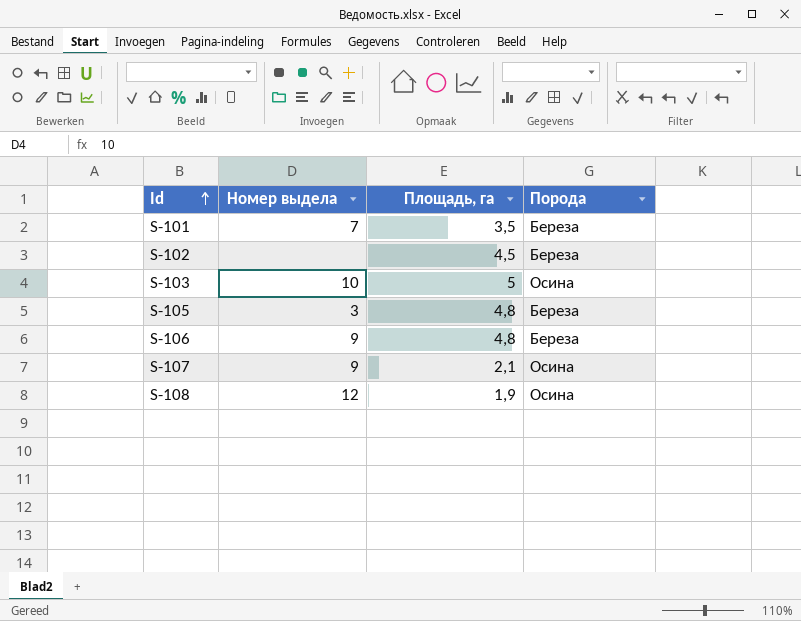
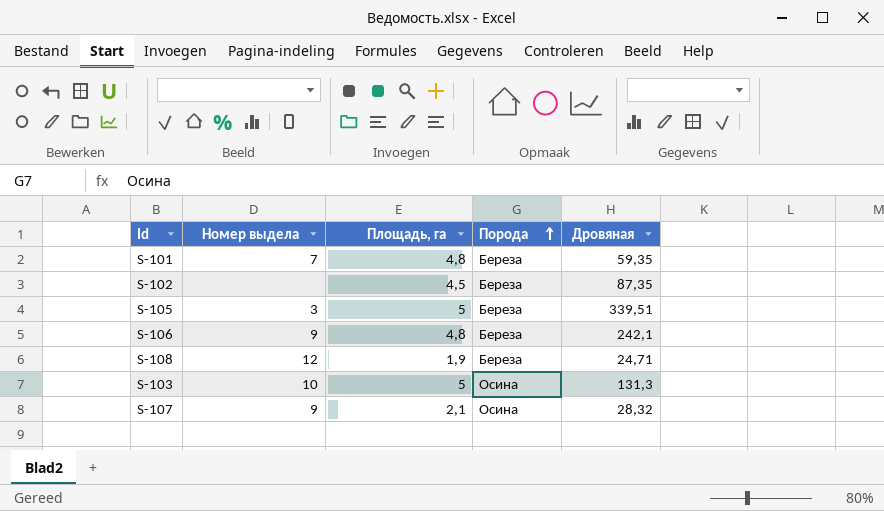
row order: Id ascending -> Порода ascending
column Дровяная | position: none -> 5
S-101 | Площадь, га: 3,5 -> 4,8
S-105 | Площадь, га: 4,8 -> 5
S-108 | Порода: Осина -> Береза

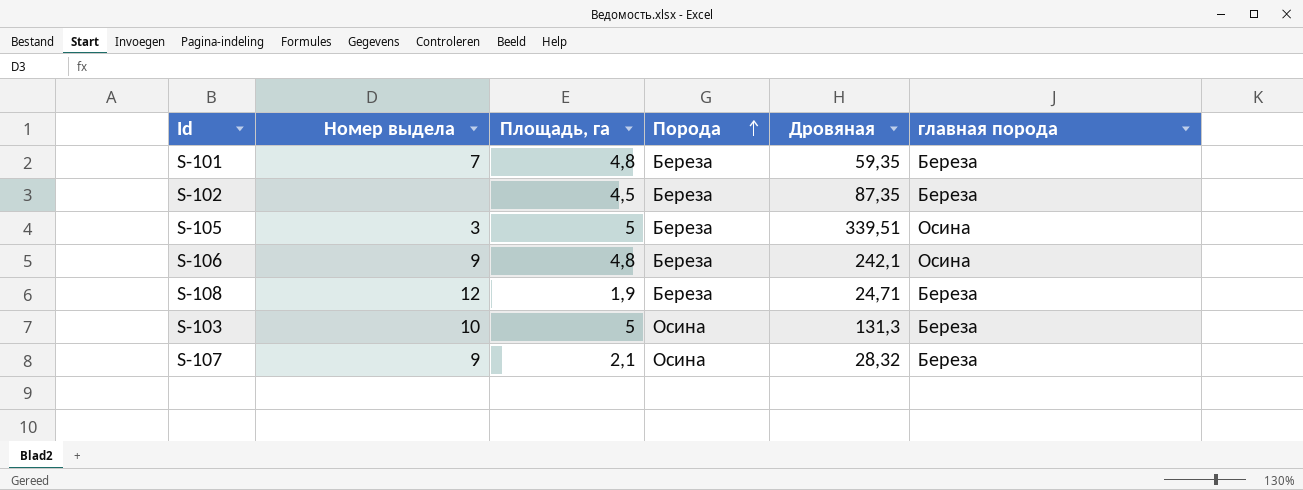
column главная порода | position: none -> 6

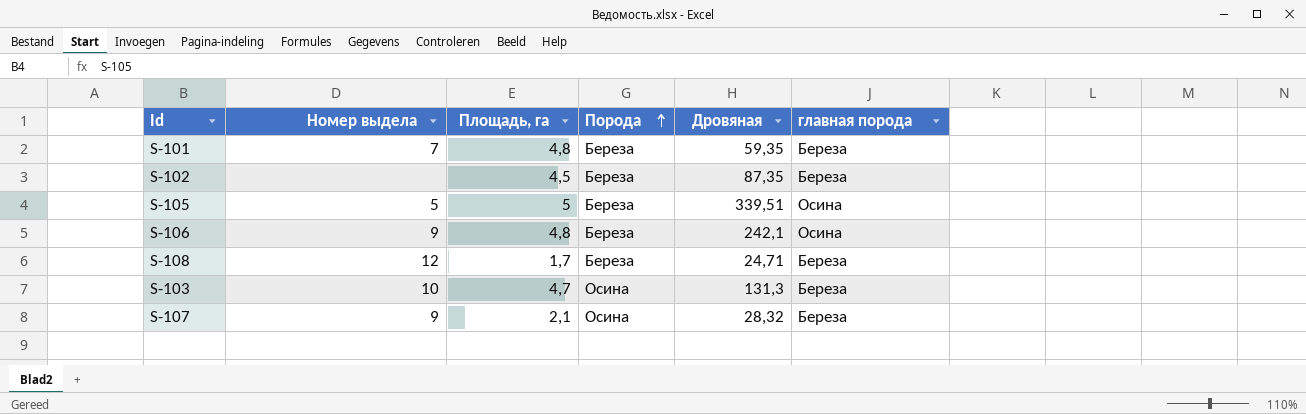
S-105 | Номер выдела: 3 -> 5
S-108 | Площадь, га: 1,9 -> 1,7
S-103 | Площадь, га: 5 -> 4,7

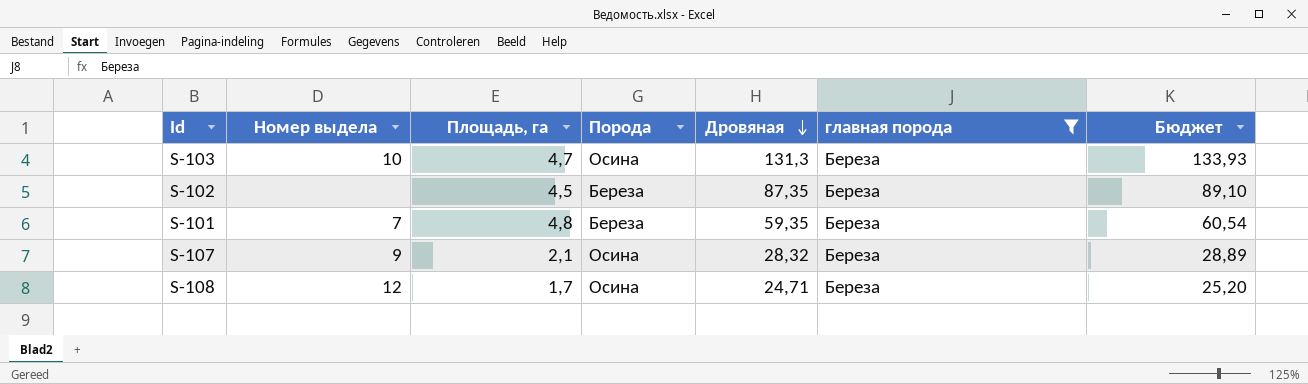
filter: none -> главная порода = Береза
row order: Порода ascending -> Дровяная descending
column Бюджет | formula: none -> [Дровяная] * 1,02
S-108 | Порода: Береза -> Осина

